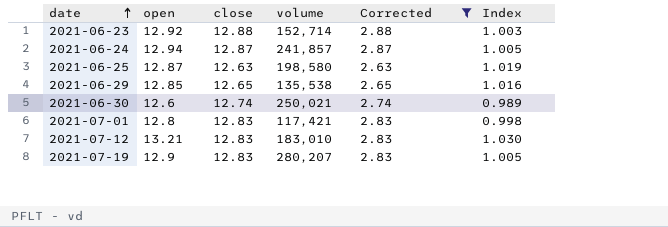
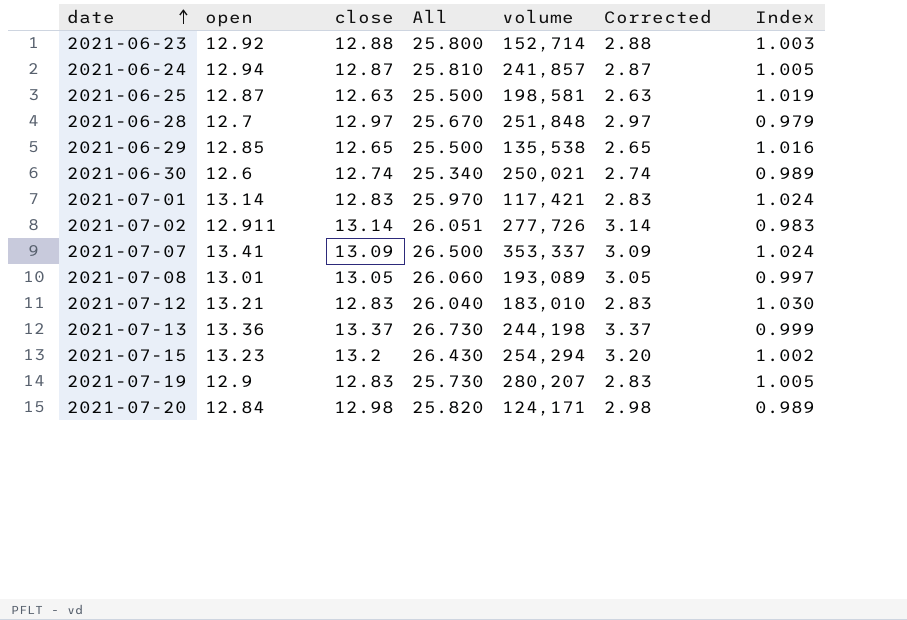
filter: Corrected <= 2.88 -> none
column All | formula: none -> [open] + [close]
2021-06-25 | volume: 198,580 -> 198,581
2021-07-01 | open: 12.8 -> 13.14
2021-07-01 | Index: 0.998 -> 1.024

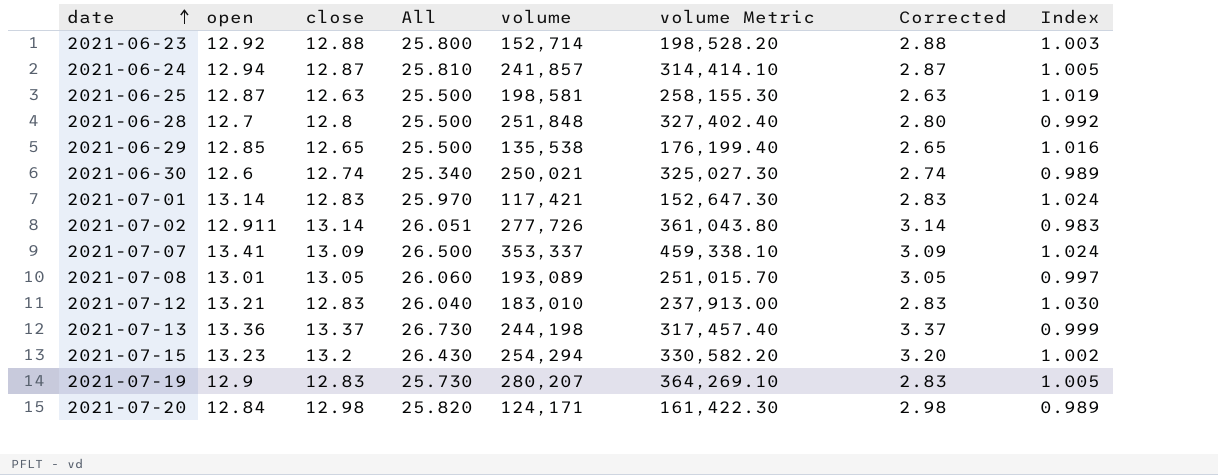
column volume Metric | formula: none -> [volume] * 1.3
2021-06-28 | close: 12.97 -> 12.8
2021-06-28 | All: 25.670 -> 25.500
2021-06-28 | Corrected: 2.97 -> 2.80
2021-06-28 | Index: 0.979 -> 0.992

